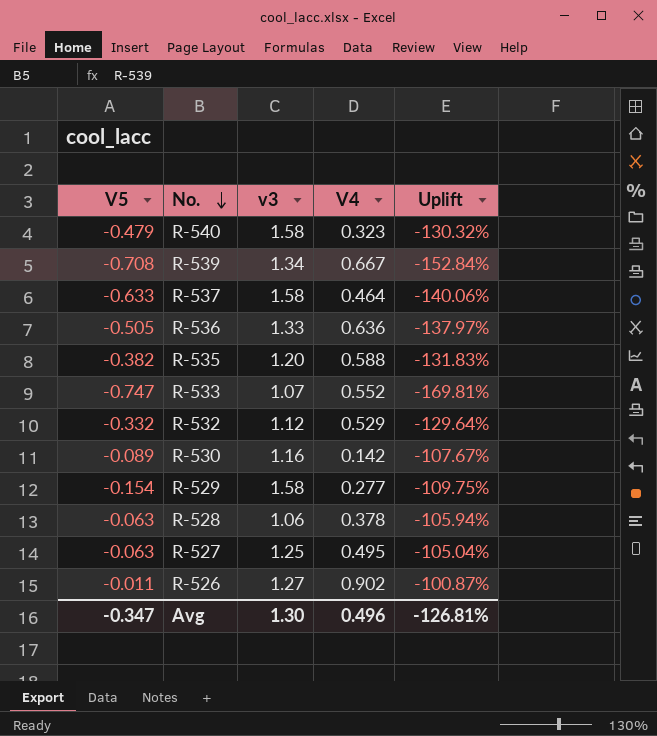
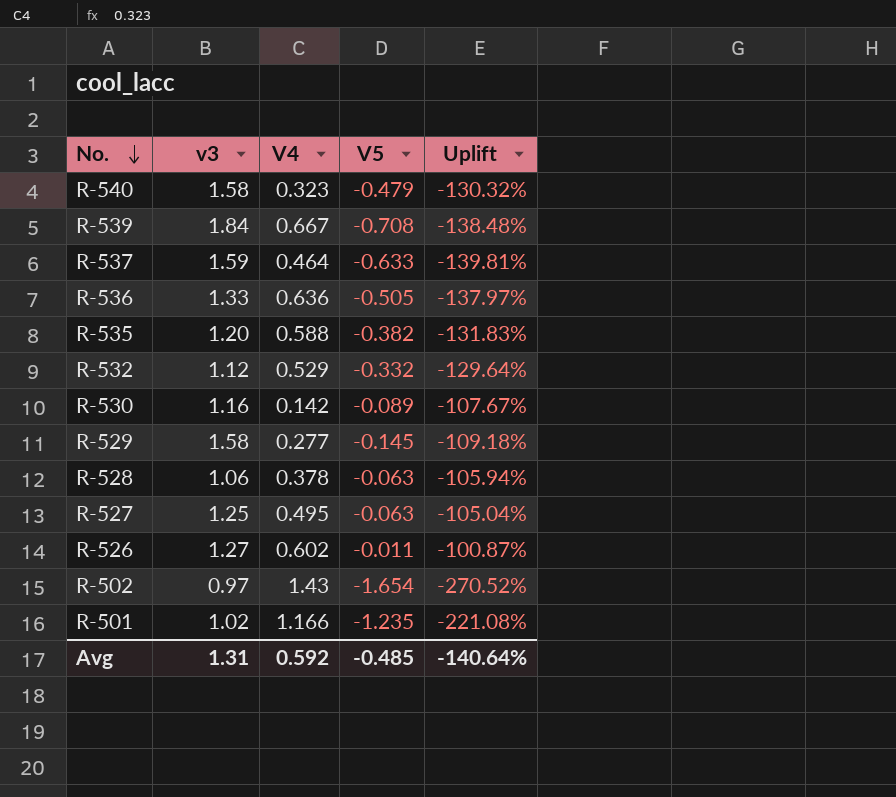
column V5 | position: 1 -> 4
row R-533: -0.747 | 1.07 | 0.552 | -169.81% -> none
R-539 | v3: 1.34 -> 1.84
R-539 | Uplift: -152.84% -> -138.48%
R-537 | v3: 1.58 -> 1.59
R-537 | Uplift: -140.06% -> -139.81%
R-529 | V5: -0.154 -> -0.145
R-529 | Uplift: -109.75% -> -109.18%
R-526 | V4: 0.902 -> 0.602
row R-502: none -> 0.97 | 1.43 | -1.654 | -270.52%
row R-501: none -> 1.02 | 1.166 | -1.235 | -221.08%
Avg | v3: 1.30 -> 1.31
Avg | V4: 0.496 -> 0.592
Avg | V5: -0.347 -> -0.485
Avg | Uplift: -126.81% -> -140.64%

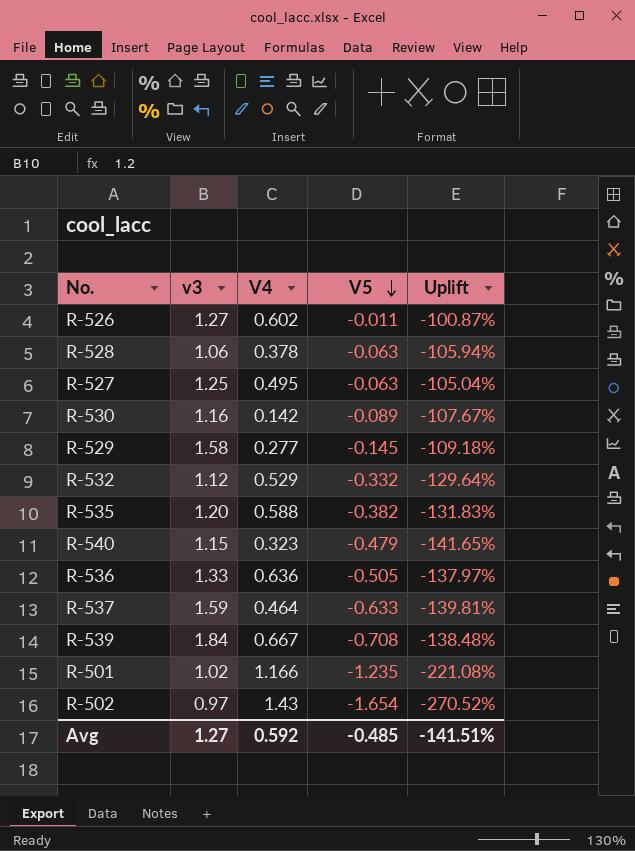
row order: No. descending -> V5 descending
R-540 | v3: 1.58 -> 1.15
R-540 | Uplift: -130.32% -> -141.65%
Avg | v3: 1.31 -> 1.27
Avg | Uplift: -140.64% -> -141.51%

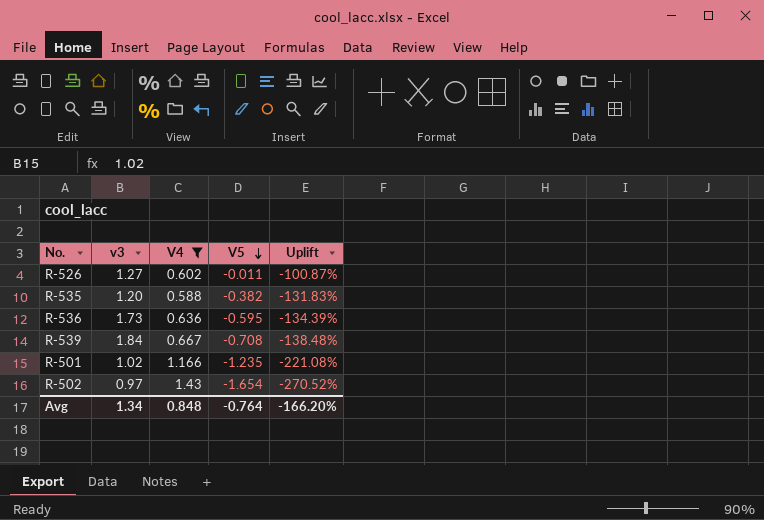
filter: none -> V4 >= 0.588
R-536 | v3: 1.33 -> 1.73
R-536 | V5: -0.505 -> -0.595
R-536 | Uplift: -137.97% -> -134.39%
Avg | v3: 1.27 -> 1.34
Avg | V4: 0.592 -> 0.848
Avg | V5: -0.485 -> -0.764
Avg | Uplift: -141.51% -> -166.20%

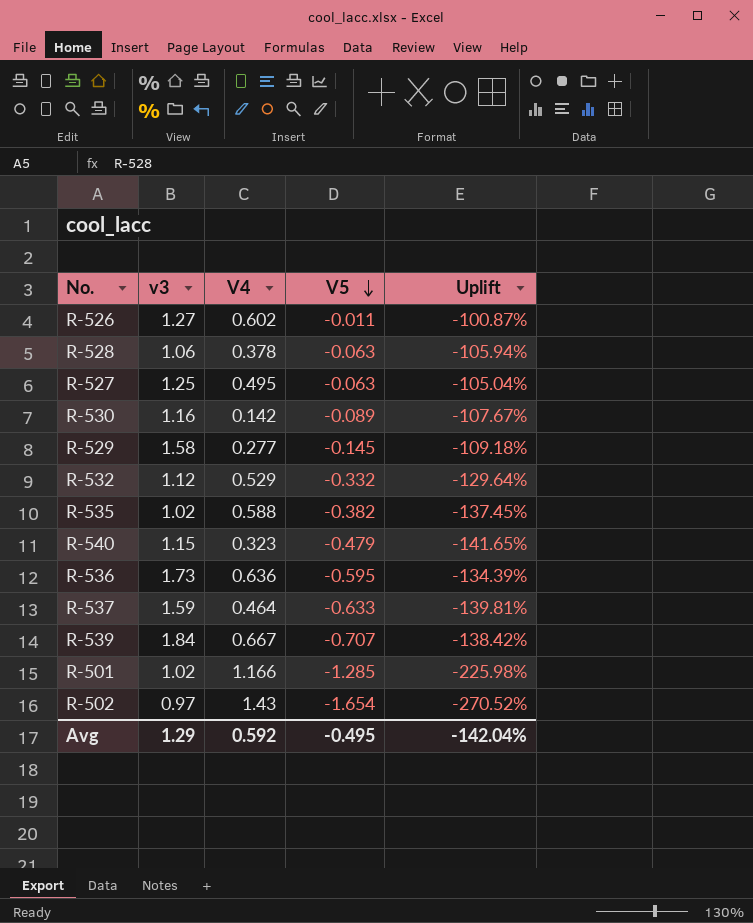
filter: V4 >= 0.588 -> none
R-535 | v3: 1.20 -> 1.02
R-535 | Uplift: -131.83% -> -137.45%
R-539 | V5: -0.708 -> -0.707
R-539 | Uplift: -138.48% -> -138.42%
R-501 | V5: -1.235 -> -1.285
R-501 | Uplift: -221.08% -> -225.98%
Avg | v3: 1.34 -> 1.29
Avg | V4: 0.848 -> 0.592
Avg | V5: -0.764 -> -0.495
Avg | Uplift: -166.20% -> -142.04%

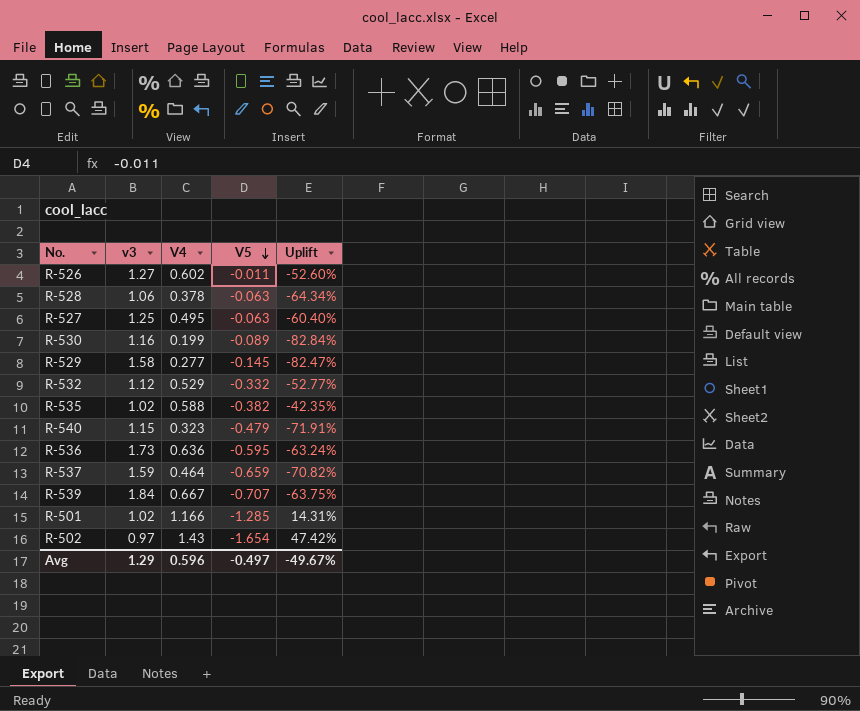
column Uplift | formula: ([V5] - [v3]) / [v3] -> ([V4] - [v3]) / [v3]
R-530 | V4: 0.142 -> 0.199
R-537 | V5: -0.633 -> -0.659
Avg | V4: 0.592 -> 0.596
Avg | V5: -0.495 -> -0.497
Avg | Uplift: -142.04% -> -49.67%

